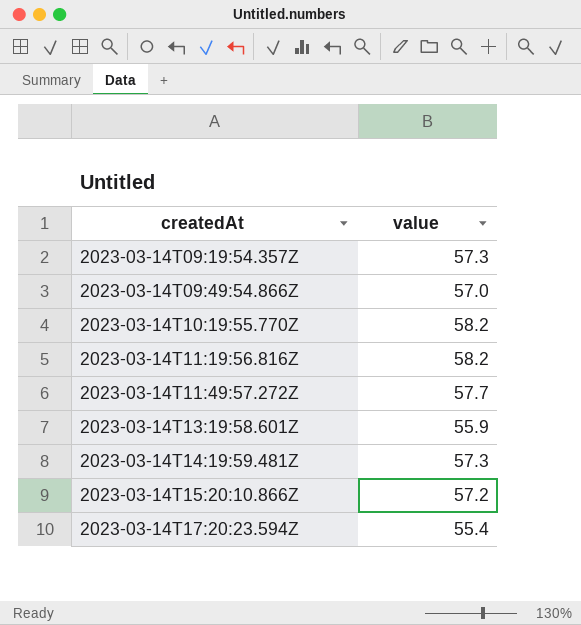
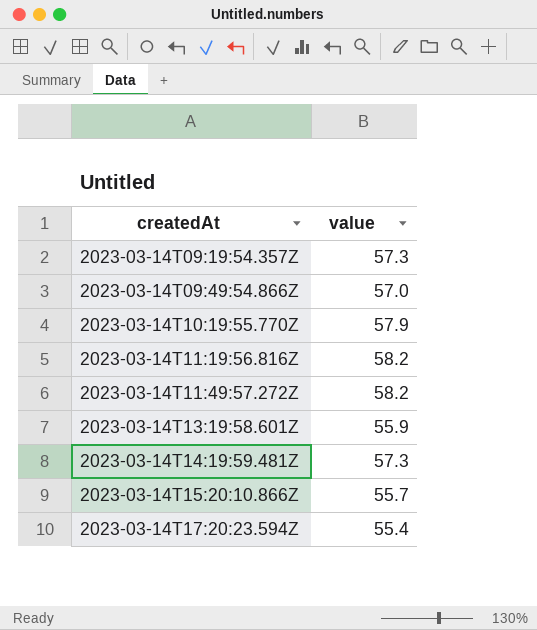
2023-03-14T10:19:55.770Z | value: 58.2 -> 57.9
2023-03-14T11:49:57.272Z | value: 57.7 -> 58.2
2023-03-14T15:20:10.866Z | value: 57.2 -> 55.7

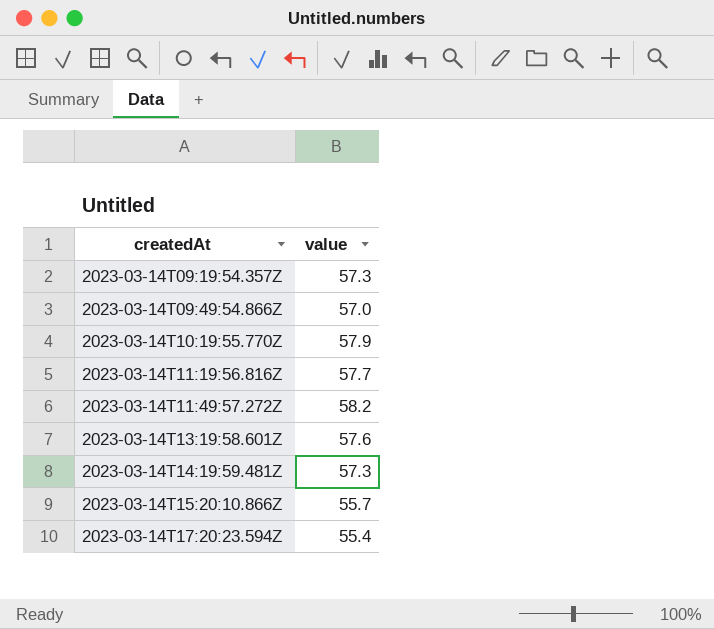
2023-03-14T11:19:56.816Z | value: 58.2 -> 57.7
2023-03-14T13:19:58.601Z | value: 55.9 -> 57.6

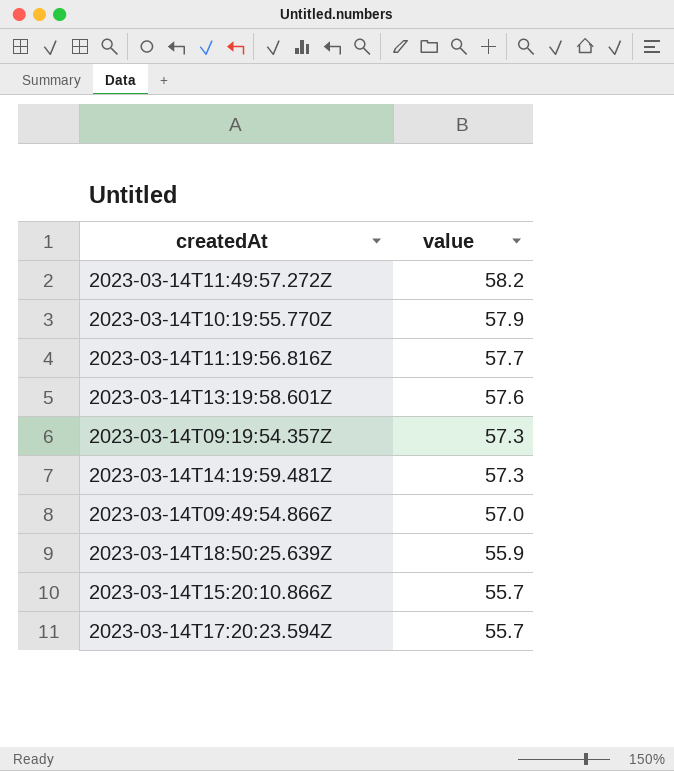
row order: createdAt ascending -> value descending
row 2023-03-14T18:50:25.639Z: none -> 55.9
2023-03-14T17:20:23.594Z | value: 55.4 -> 55.7

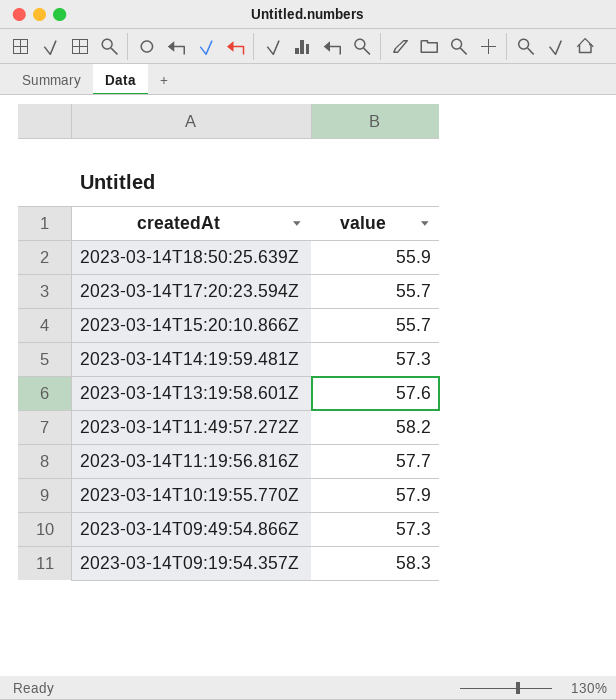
row order: value descending -> createdAt descending
2023-03-14T09:49:54.866Z | value: 57.0 -> 57.3
2023-03-14T09:19:54.357Z | value: 57.3 -> 58.3

